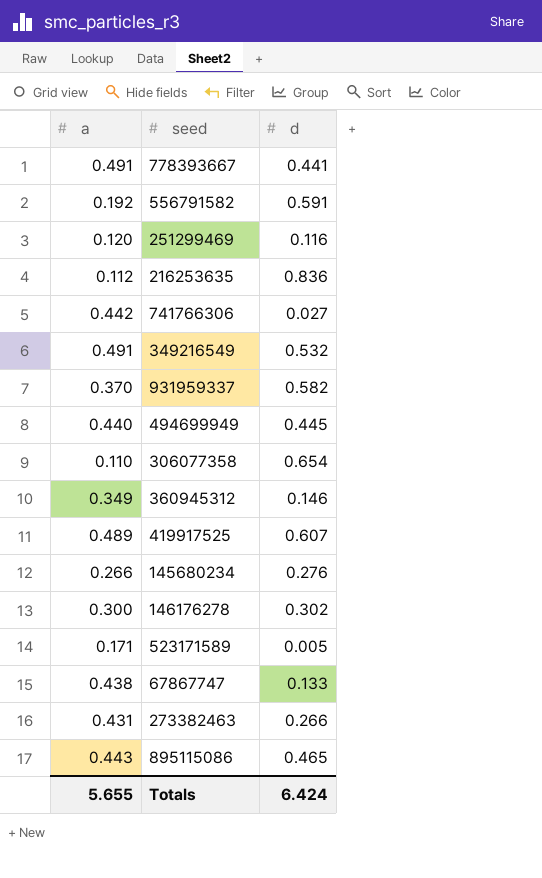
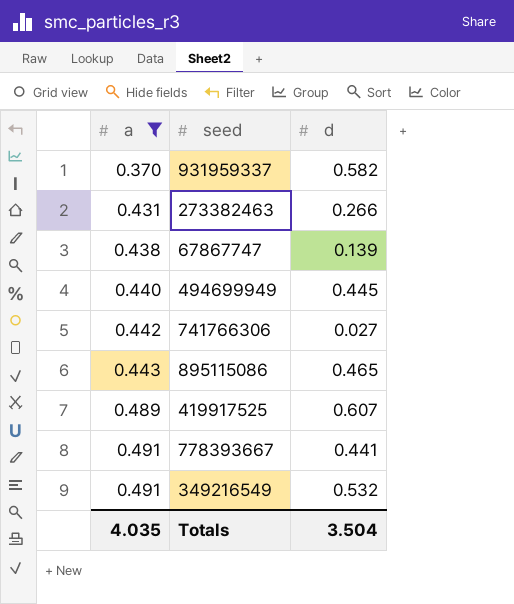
filter: none -> a >= 0.370
row order: none -> a ascending
67867747 | d: 0.133 -> 0.139
Totals | a: 5.655 -> 4.035
Totals | d: 6.424 -> 3.504

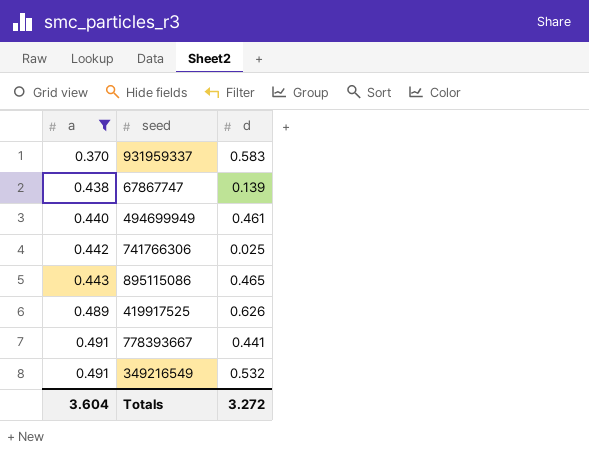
row 273382463: 0.431 | 0.266 -> none
931959337 | d: 0.582 -> 0.583
494699949 | d: 0.445 -> 0.461
741766306 | d: 0.027 -> 0.025
419917525 | d: 0.607 -> 0.626
Totals | a: 4.035 -> 3.604
Totals | d: 3.504 -> 3.272

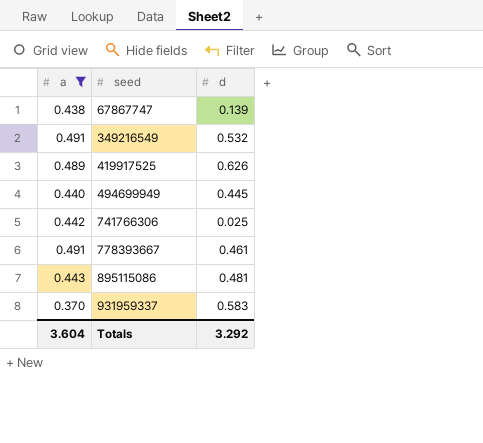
row order: a ascending -> seed ascending
494699949 | d: 0.461 -> 0.445
778393667 | d: 0.441 -> 0.461
895115086 | d: 0.465 -> 0.481
Totals | d: 3.272 -> 3.292

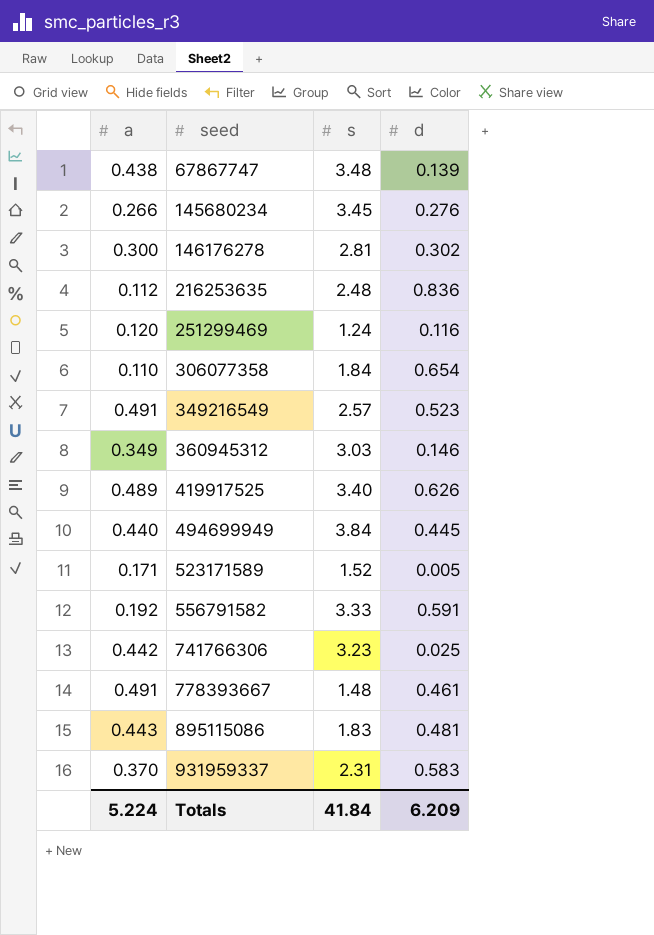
filter: a >= 0.370 -> none
column s | position: none -> 3
349216549 | d: 0.532 -> 0.523
Totals | a: 3.604 -> 5.224
Totals | d: 3.292 -> 6.209

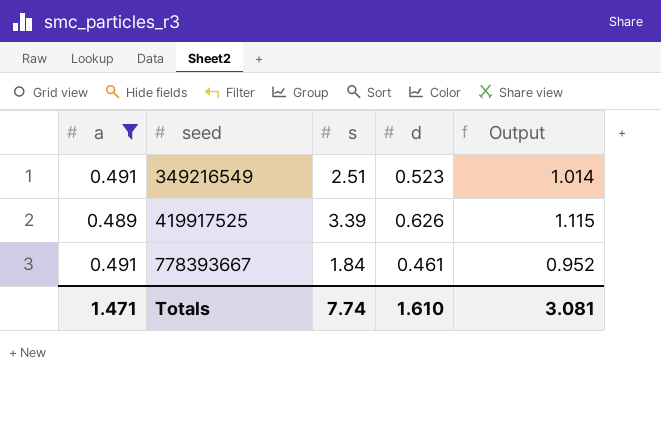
filter: none -> a >= 0.489
column Output | formula: none -> [a] + [d]
349216549 | s: 2.57 -> 2.51
419917525 | s: 3.40 -> 3.39
778393667 | s: 1.48 -> 1.84
Totals | a: 5.224 -> 1.471
Totals | s: 41.84 -> 7.74
Totals | d: 6.209 -> 1.610

